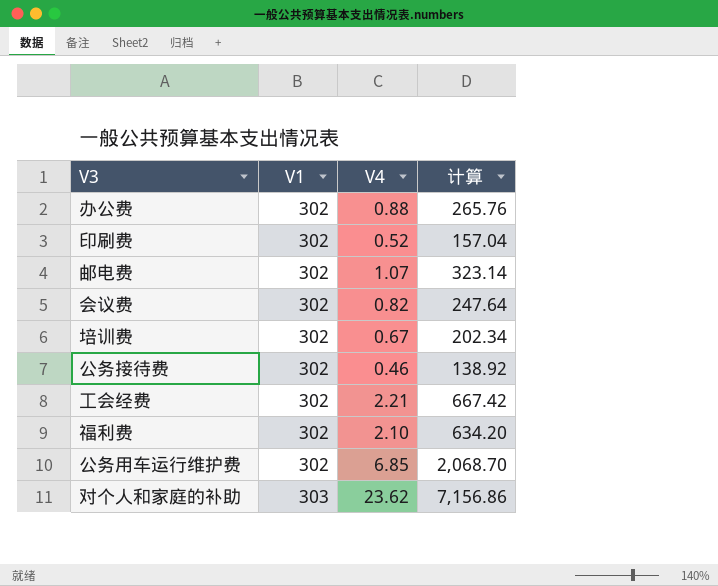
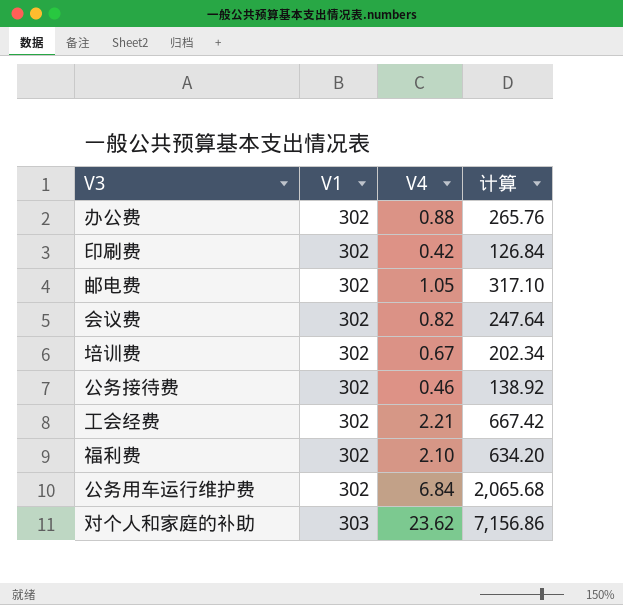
印刷费 | V4: 0.52 -> 0.42
印刷费 | 计算: 157.04 -> 126.84
邮电费 | V4: 1.07 -> 1.05
邮电费 | 计算: 323.14 -> 317.10
公务用车运行维护费 | V4: 6.85 -> 6.84
公务用车运行维护费 | 计算: 2,068.70 -> 2,065.68

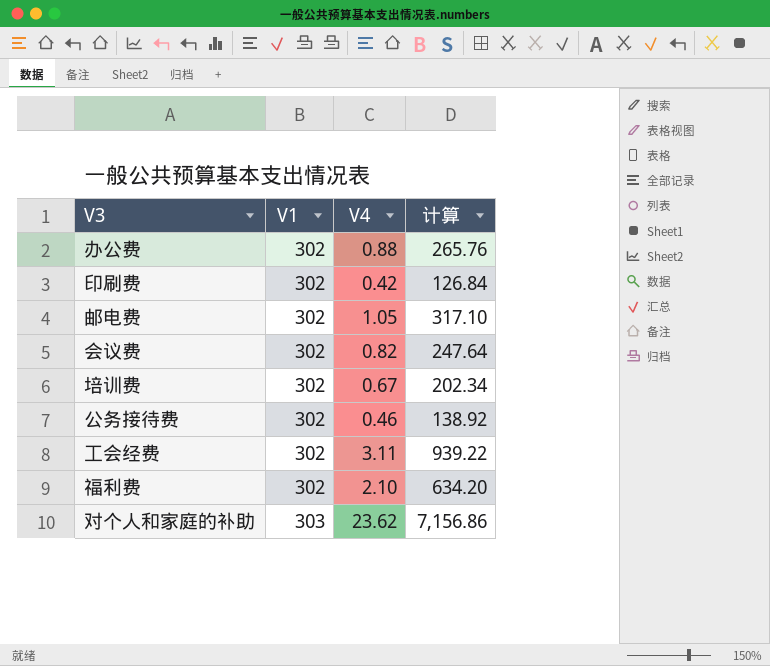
row 公务用车运行维护费: 302 | 6.84 | 2,065.68 -> none
工会经费 | V4: 2.21 -> 3.11
工会经费 | 计算: 667.42 -> 939.22

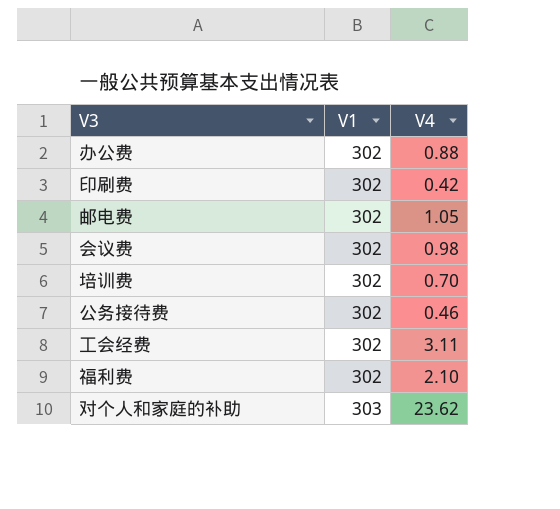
column 计算 | formula: [V1] * [V4] -> none
会议费 | V4: 0.82 -> 0.98
培训费 | V4: 0.67 -> 0.70

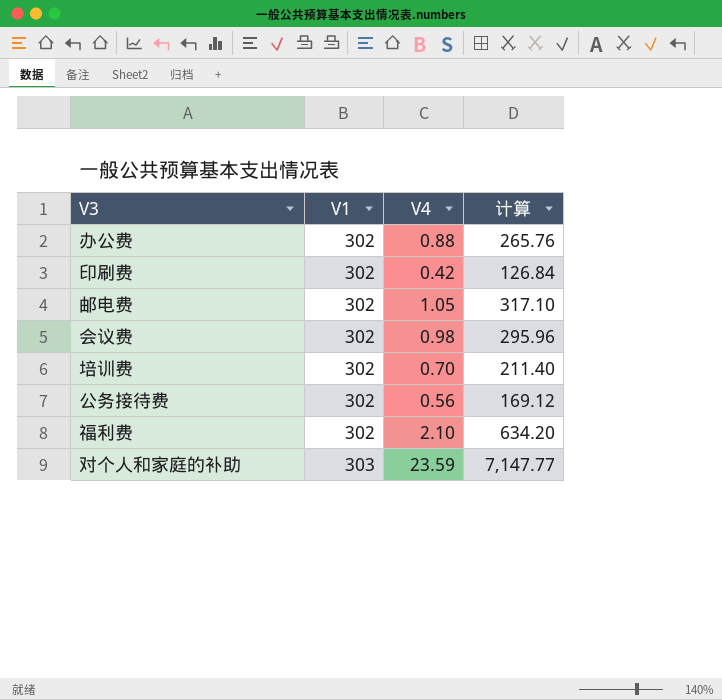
column 计算 | formula: none -> [V1] * [V4]
row 工会经费: 302 | 3.11 -> none
公务接待费 | V4: 0.46 -> 0.56
对个人和家庭的补助 | V4: 23.62 -> 23.59

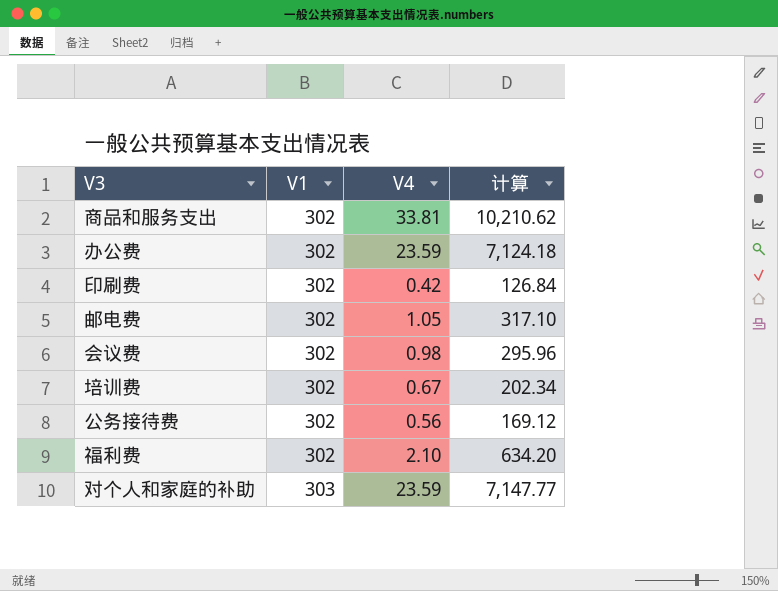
row 商品和服务支出: none -> 302 | 33.81 | 10,210.62
办公费 | V4: 0.88 -> 23.59
办公费 | 计算: 265.76 -> 7,124.18
培训费 | V4: 0.70 -> 0.67
培训费 | 计算: 211.40 -> 202.34

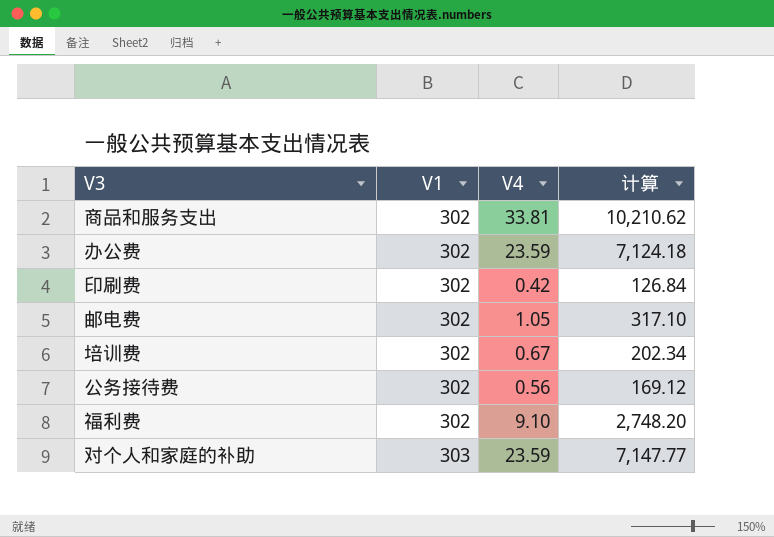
row 会议费: 302 | 0.98 | 295.96 -> none
福利费 | V4: 2.10 -> 9.10
福利费 | 计算: 634.20 -> 2,748.20

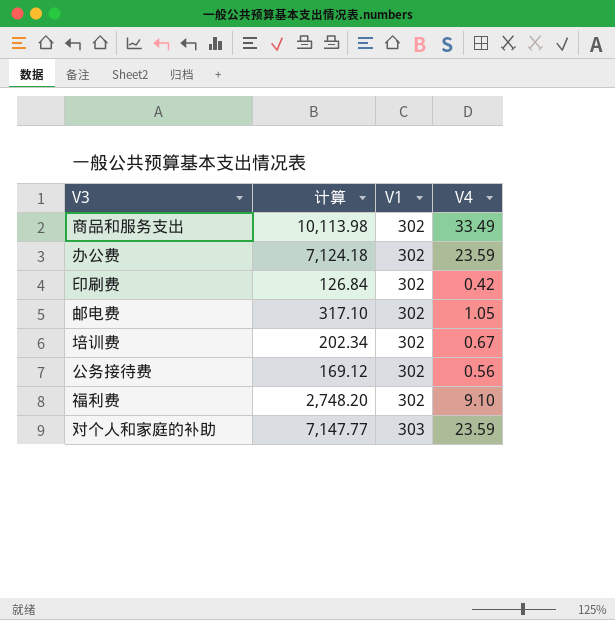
column 计算 | position: 4 -> 2
商品和服务支出 | 计算: 10,210.62 -> 10,113.98
商品和服务支出 | V4: 33.81 -> 33.49

